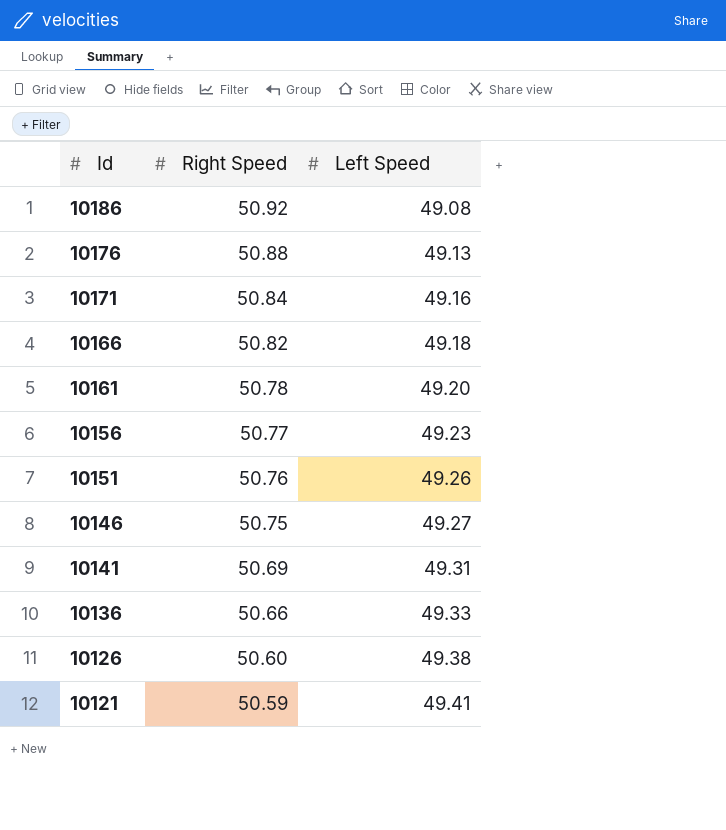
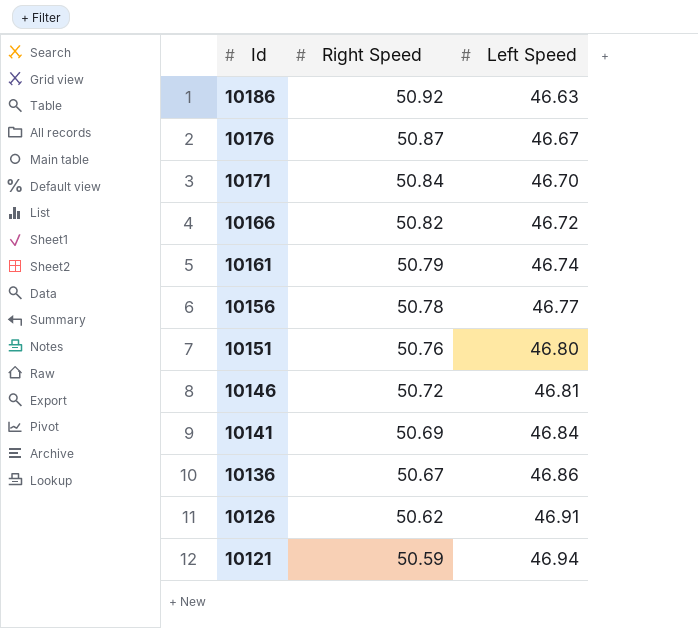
10186 | Left Speed: 49.08 -> 46.63
10176 | Right Speed: 50.88 -> 50.87
10176 | Left Speed: 49.13 -> 46.67
10171 | Left Speed: 49.16 -> 46.70
10166 | Left Speed: 49.18 -> 46.72
10161 | Right Speed: 50.78 -> 50.79
10161 | Left Speed: 49.20 -> 46.74
10156 | Right Speed: 50.77 -> 50.78
10156 | Left Speed: 49.23 -> 46.77
10151 | Left Speed: 49.26 -> 46.80
10146 | Right Speed: 50.75 -> 50.72
10146 | Left Speed: 49.27 -> 46.81
10141 | Left Speed: 49.31 -> 46.84
10136 | Right Speed: 50.66 -> 50.67
10136 | Left Speed: 49.33 -> 46.86
10126 | Right Speed: 50.60 -> 50.62
10126 | Left Speed: 49.38 -> 46.91
10121 | Left Speed: 49.41 -> 46.94

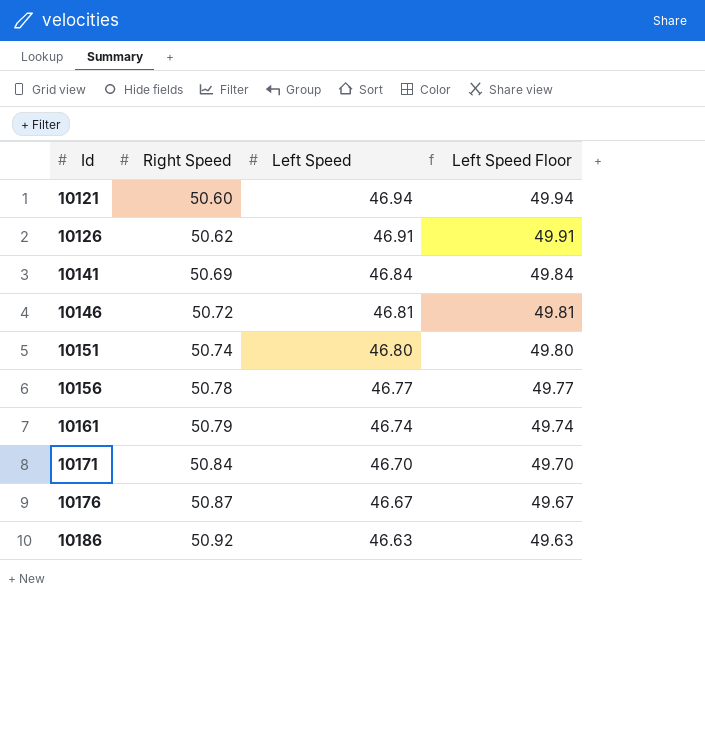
row order: Id descending -> Id ascending
column Left Speed Floor | formula: none -> [Left Speed] + 3
row 10166: 50.82 | 46.72 -> none
row 10136: 50.67 | 46.86 -> none
10121 | Right Speed: 50.59 -> 50.60
10151 | Right Speed: 50.76 -> 50.74

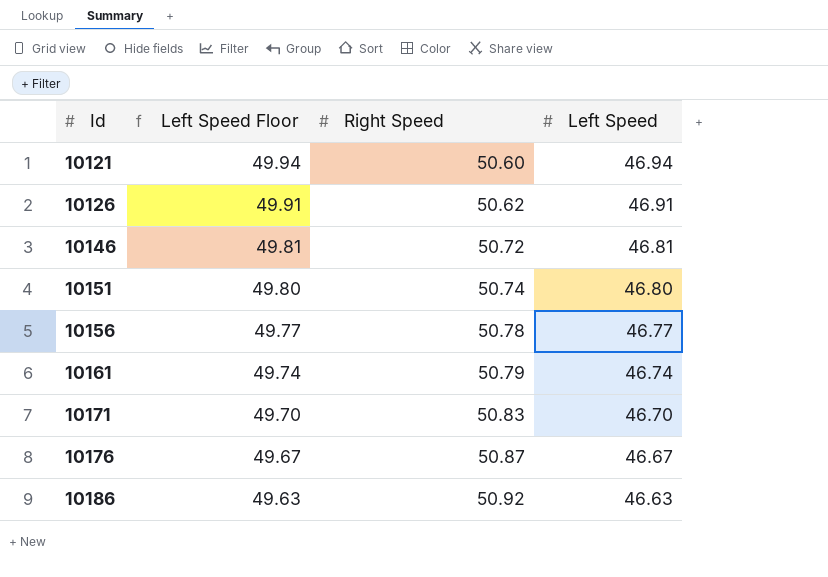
column Left Speed Floor | position: 4 -> 2
row 10141: 50.69 | 46.84 | 49.84 -> none
10171 | Right Speed: 50.84 -> 50.83

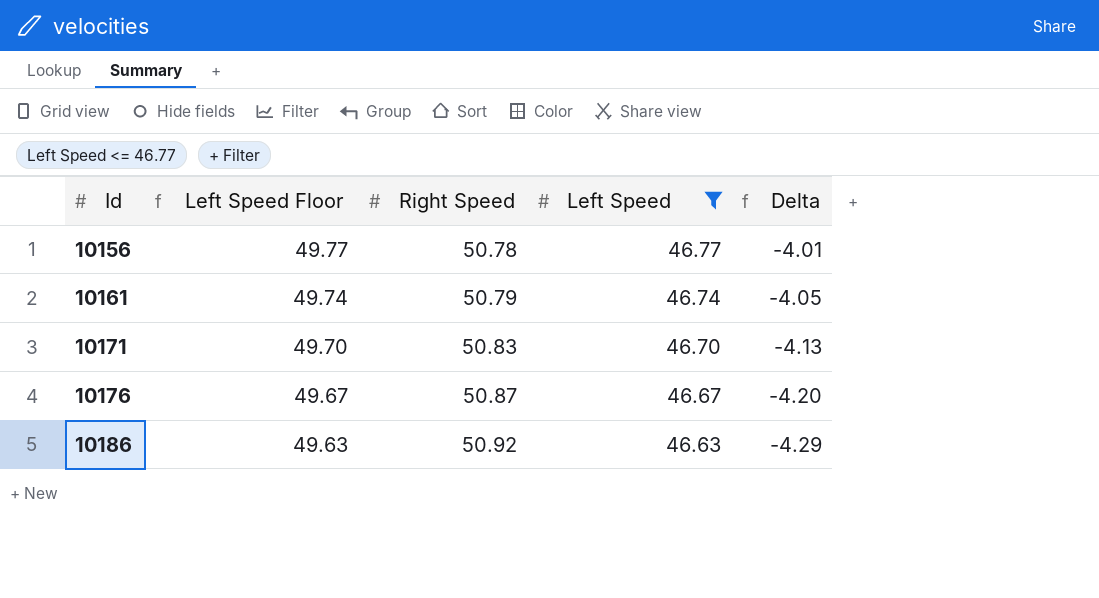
filter: none -> Left Speed <= 46.77
column Delta | formula: none -> [Left Speed] - [Right Speed]

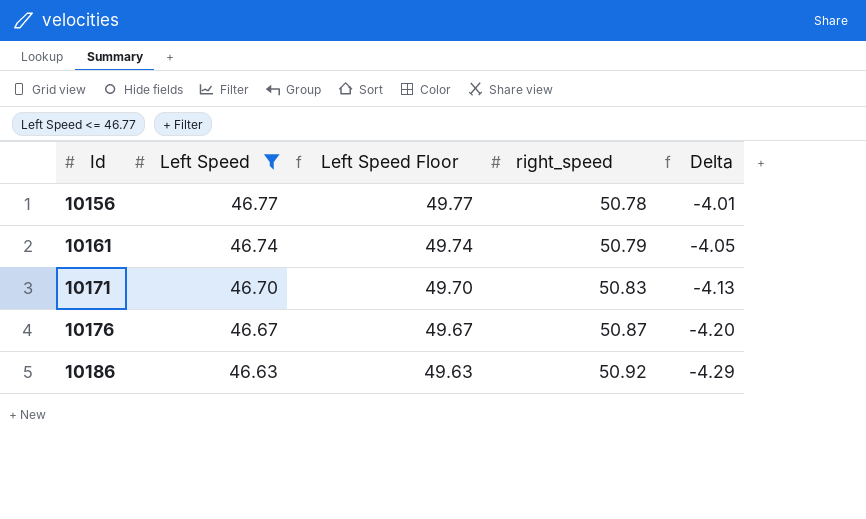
column Left Speed | position: 4 -> 2
column name: Right Speed -> right_speed

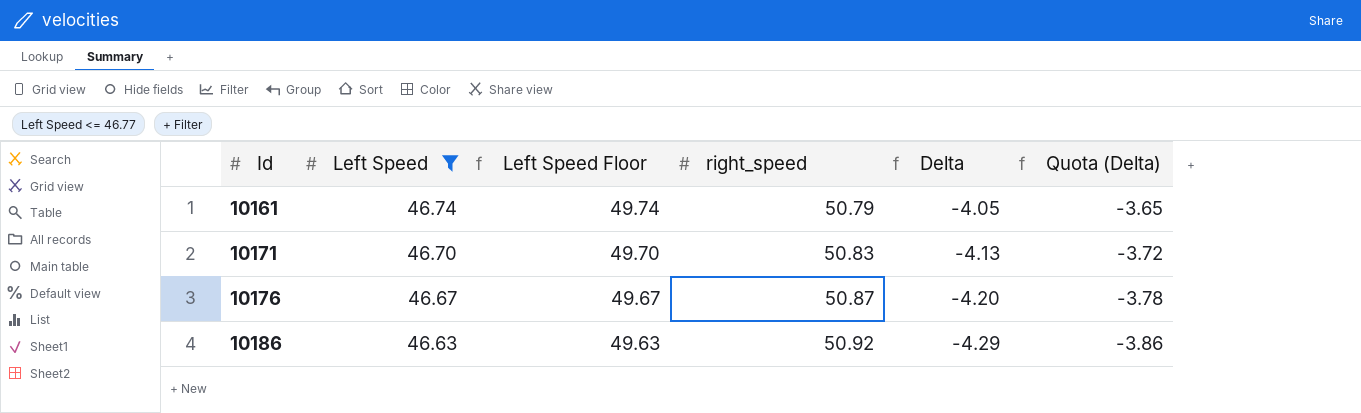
column Quota (Delta) | formula: none -> [Delta] * 0.9
row 10156: 46.77 | 49.77 | 50.78 | -4.01 -> none

